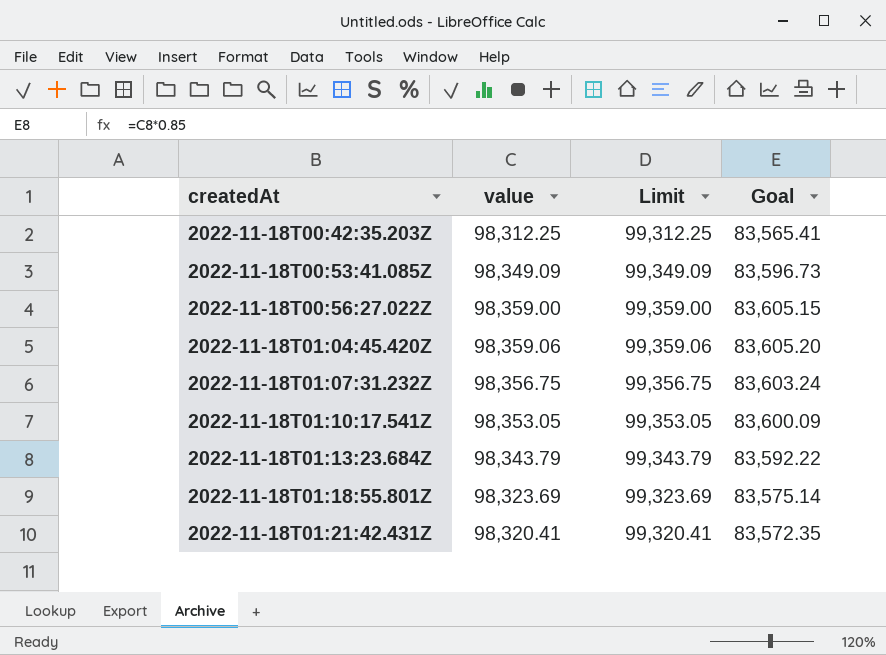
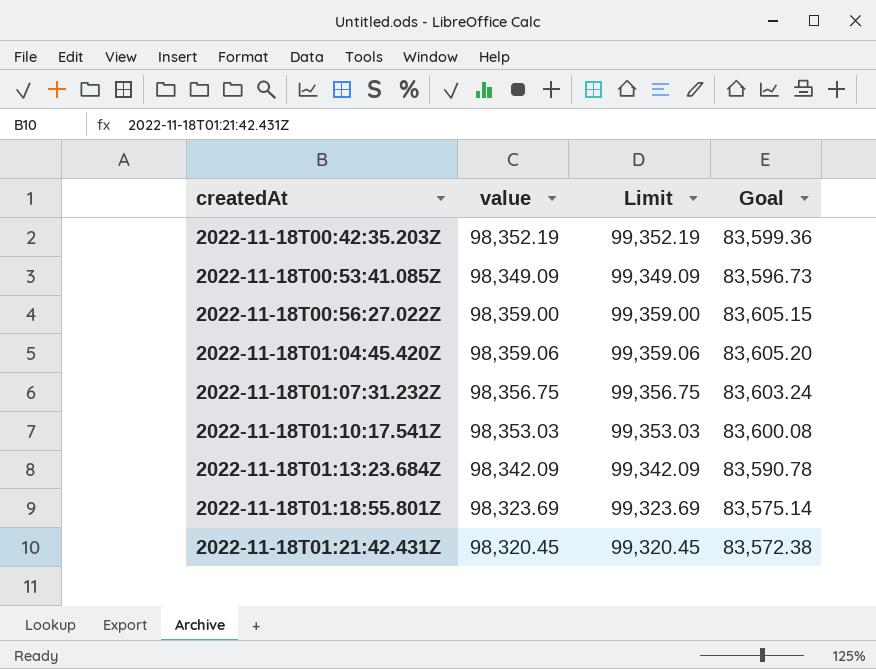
2022-11-18T00:42:35.203Z | value: 98,312.25 -> 98,352.19
2022-11-18T00:42:35.203Z | Limit: 99,312.25 -> 99,352.19
2022-11-18T00:42:35.203Z | Goal: 83,565.41 -> 83,599.36
2022-11-18T01:10:17.541Z | value: 98,353.05 -> 98,353.03
2022-11-18T01:10:17.541Z | Limit: 99,353.05 -> 99,353.03
2022-11-18T01:10:17.541Z | Goal: 83,600.09 -> 83,600.08
2022-11-18T01:13:23.684Z | value: 98,343.79 -> 98,342.09
2022-11-18T01:13:23.684Z | Limit: 99,343.79 -> 99,342.09
2022-11-18T01:13:23.684Z | Goal: 83,592.22 -> 83,590.78
2022-11-18T01:21:42.431Z | value: 98,320.41 -> 98,320.45
2022-11-18T01:21:42.431Z | Limit: 99,320.41 -> 99,320.45
2022-11-18T01:21:42.431Z | Goal: 83,572.35 -> 83,572.38

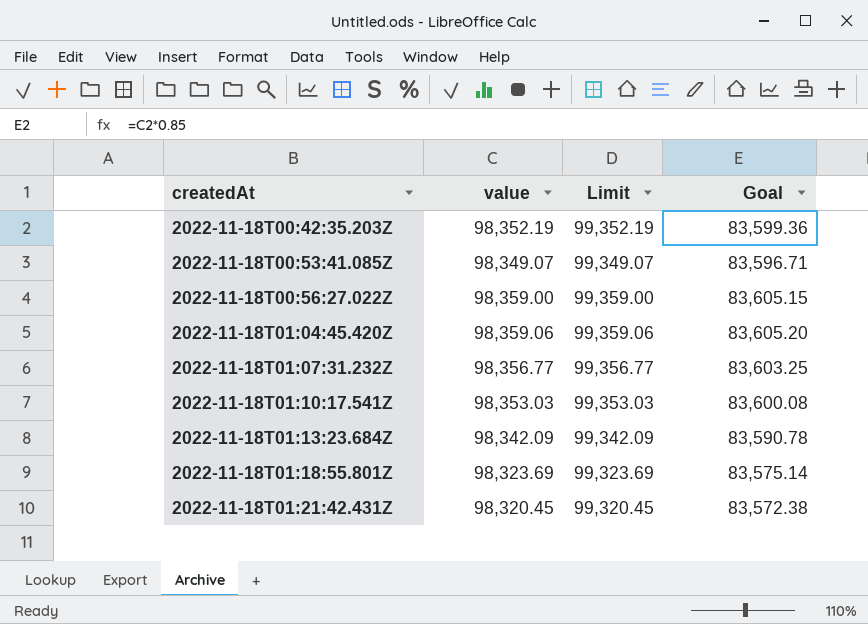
2022-11-18T00:53:41.085Z | value: 98,349.09 -> 98,349.07
2022-11-18T00:53:41.085Z | Limit: 99,349.09 -> 99,349.07
2022-11-18T00:53:41.085Z | Goal: 83,596.73 -> 83,596.71
2022-11-18T01:07:31.232Z | value: 98,356.75 -> 98,356.77
2022-11-18T01:07:31.232Z | Limit: 99,356.75 -> 99,356.77
2022-11-18T01:07:31.232Z | Goal: 83,603.24 -> 83,603.25

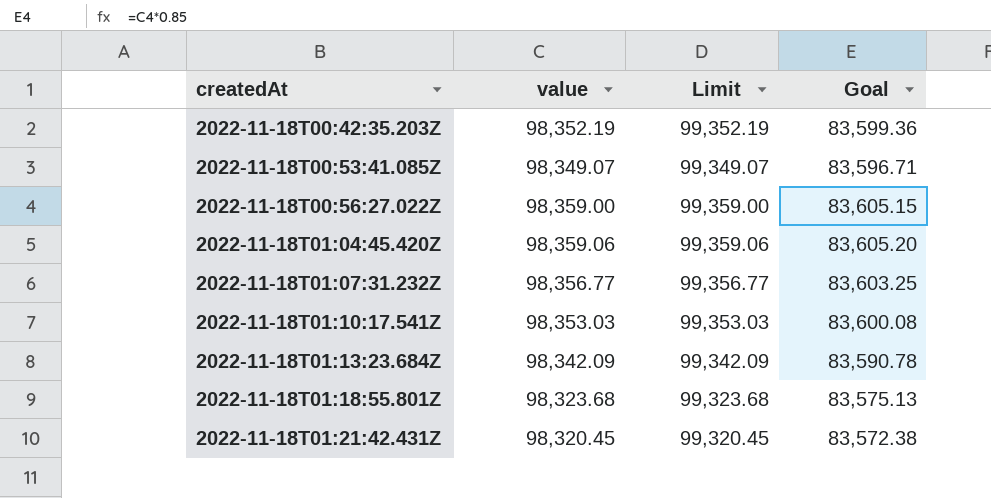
2022-11-18T01:18:55.801Z | value: 98,323.69 -> 98,323.68
2022-11-18T01:18:55.801Z | Limit: 99,323.69 -> 99,323.68
2022-11-18T01:18:55.801Z | Goal: 83,575.14 -> 83,575.13

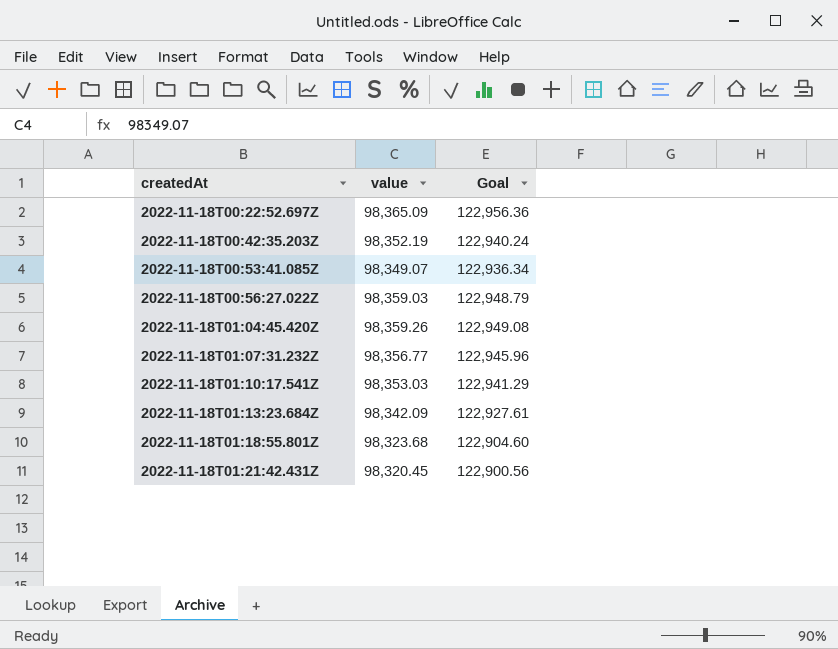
column Limit | formula: [value] + 1000 -> none
column Goal | formula: [value] * 0.85 -> [value] * 1.25
row 2022-11-18T00:22:52.697Z: none -> 98,365.09 | 122,956.36
2022-11-18T00:56:27.022Z | value: 98,359.00 -> 98,359.03
2022-11-18T01:04:45.420Z | value: 98,359.06 -> 98,359.26

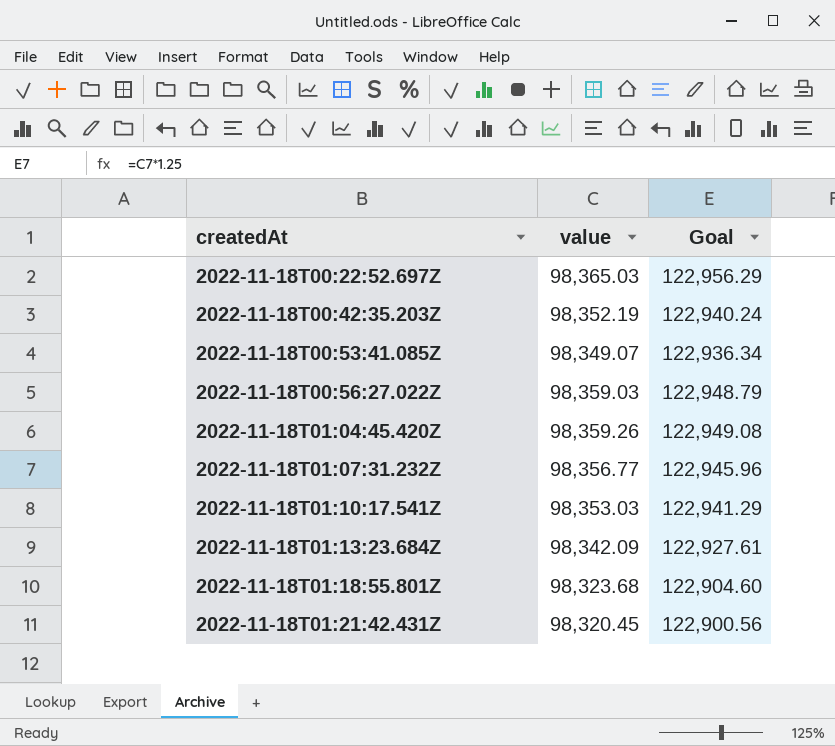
2022-11-18T00:22:52.697Z | value: 98,365.09 -> 98,365.03
2022-11-18T00:22:52.697Z | Goal: 122,956.36 -> 122,956.29

